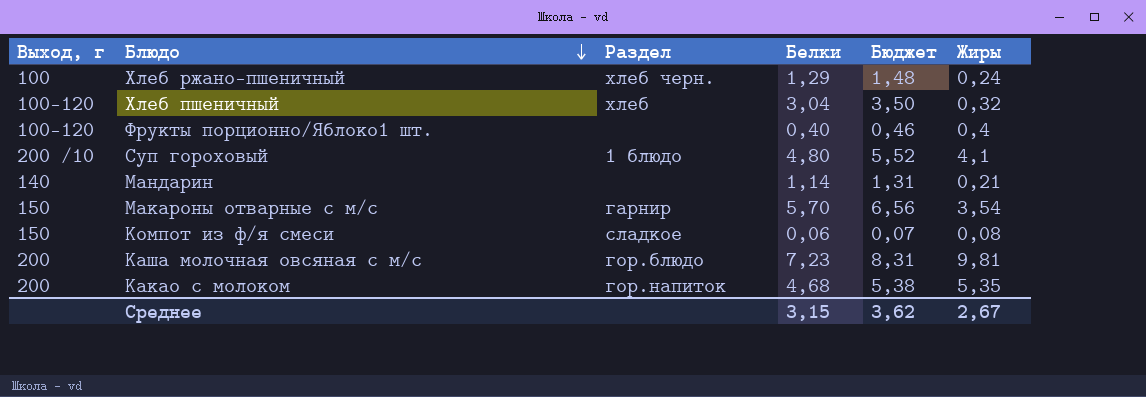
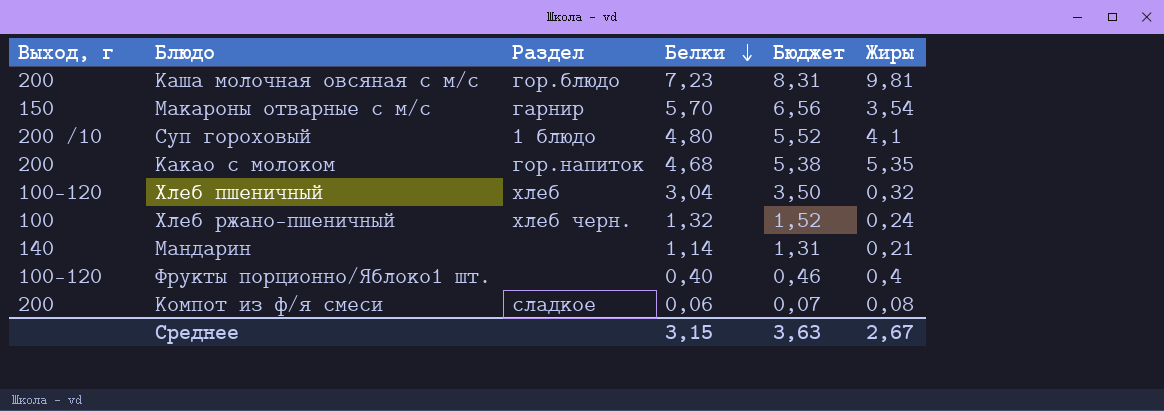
row order: Блюдо descending -> Белки descending
Хлеб ржано-пшеничный | Белки: 1,29 -> 1,32
Хлеб ржано-пшеничный | Бюджет: 1,48 -> 1,52
Компот из ф/я смеси | Выход, г: 150 -> 200
Среднее | Бюджет: 3,62 -> 3,63

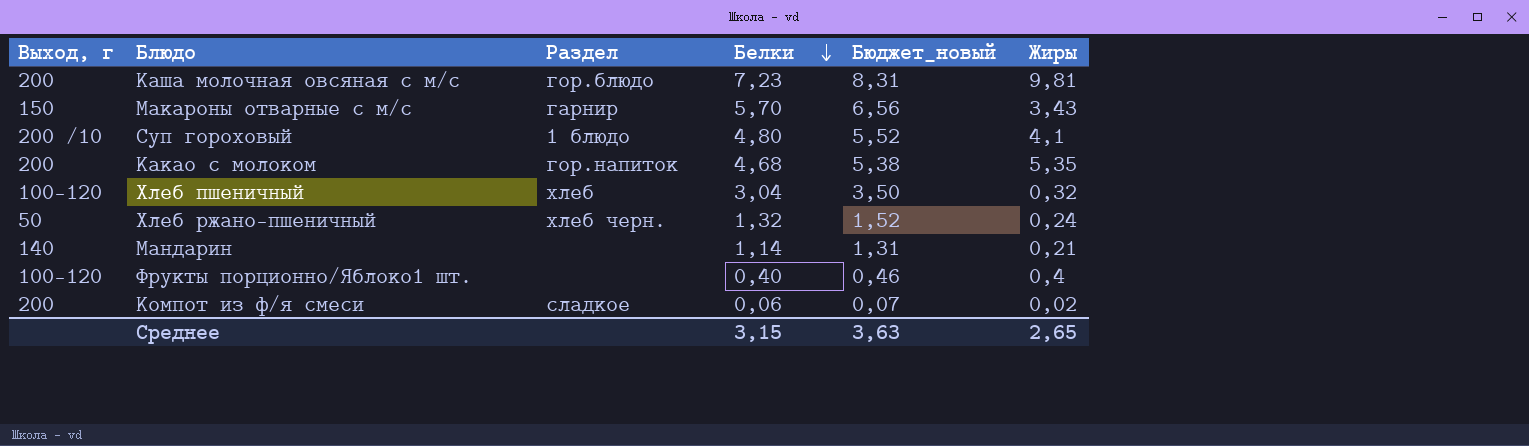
column name: Бюджет -> Бюджет_новый
Макароны отварные с м/с | Жиры: 3,54 -> 3,43
Хлеб ржано-пшеничный | Выход, г: 100 -> 50
Компот из ф/я смеси | Жиры: 0,08 -> 0,02
Среднее | Жиры: 2,67 -> 2,65

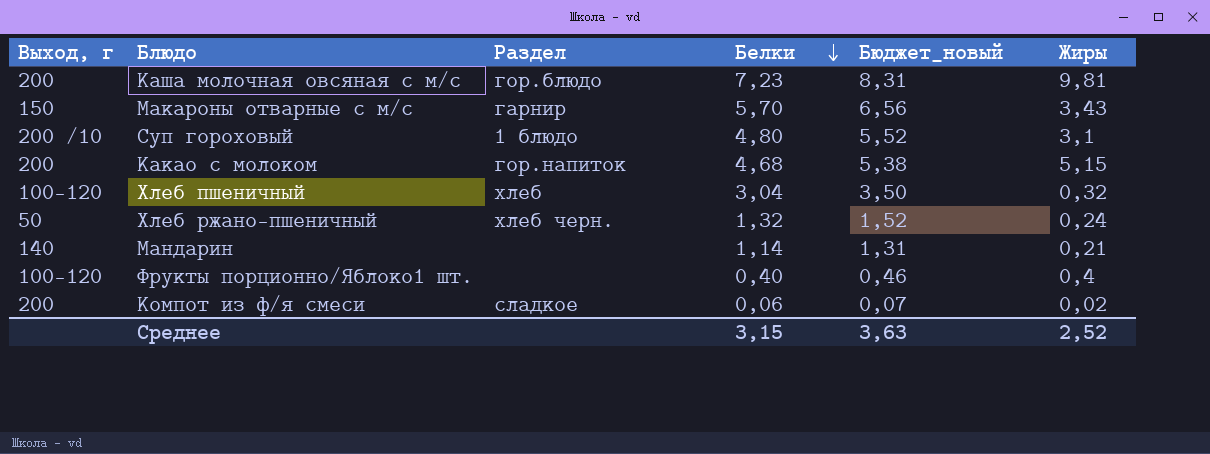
Суп гороховый | Жиры: 4,1 -> 3,1
Какао с молоком | Жиры: 5,35 -> 5,15
Среднее | Жиры: 2,65 -> 2,52

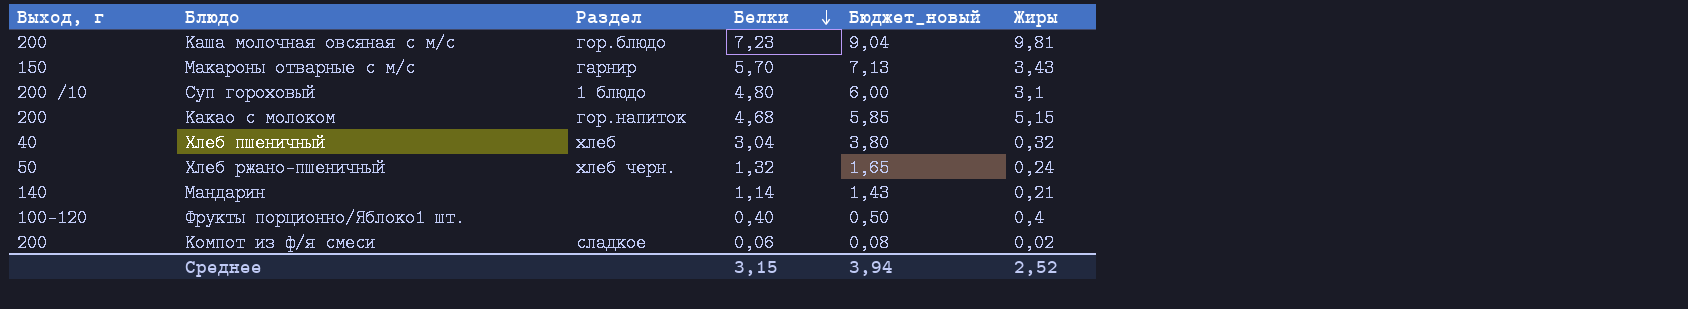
column Бюджет_новый | formula: [Белки] * 1,15 -> [Белки] * 1,25
Хлеб пшеничный | Выход, г: 100-120 -> 40
Среднее | Бюджет_новый: 3,63 -> 3,94

